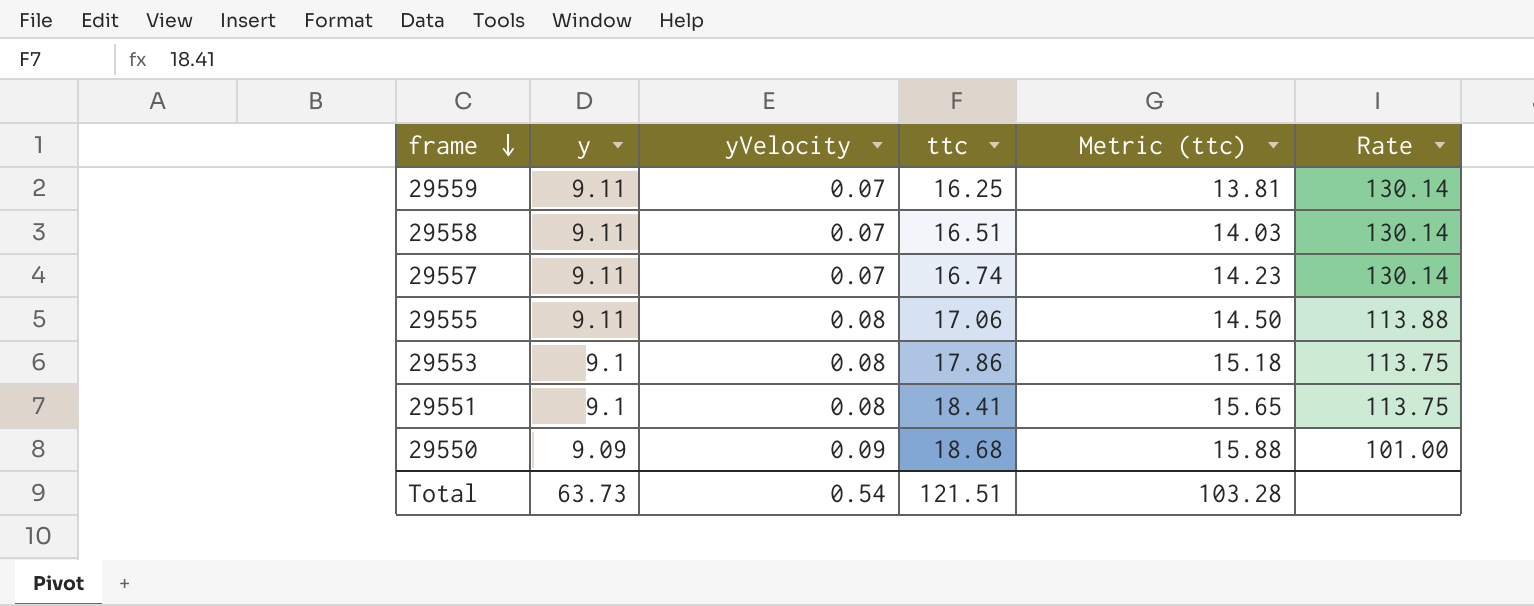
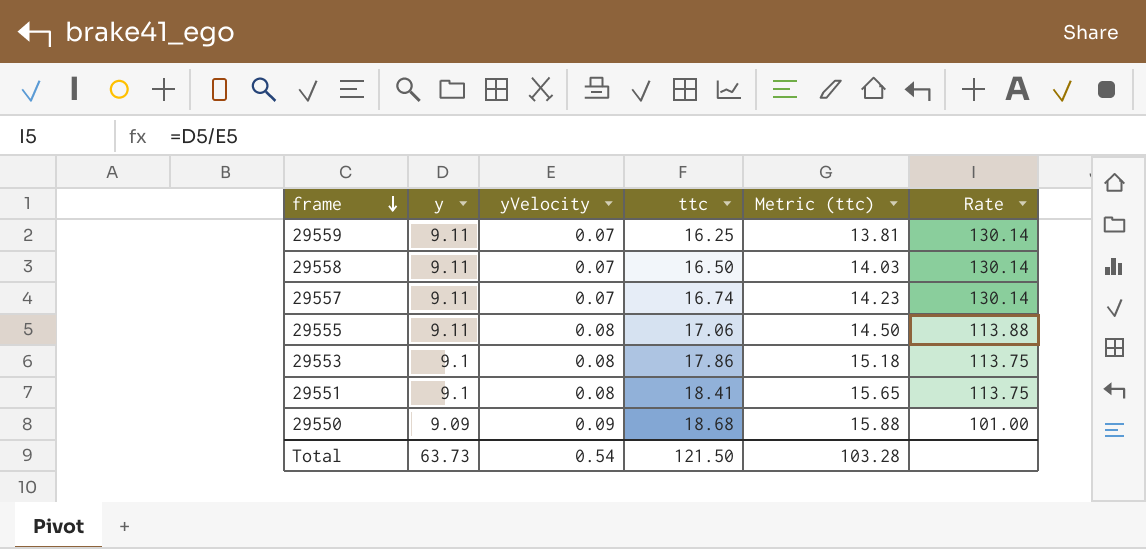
29558 | ttc: 16.51 -> 16.50
Total | ttc: 121.51 -> 121.50

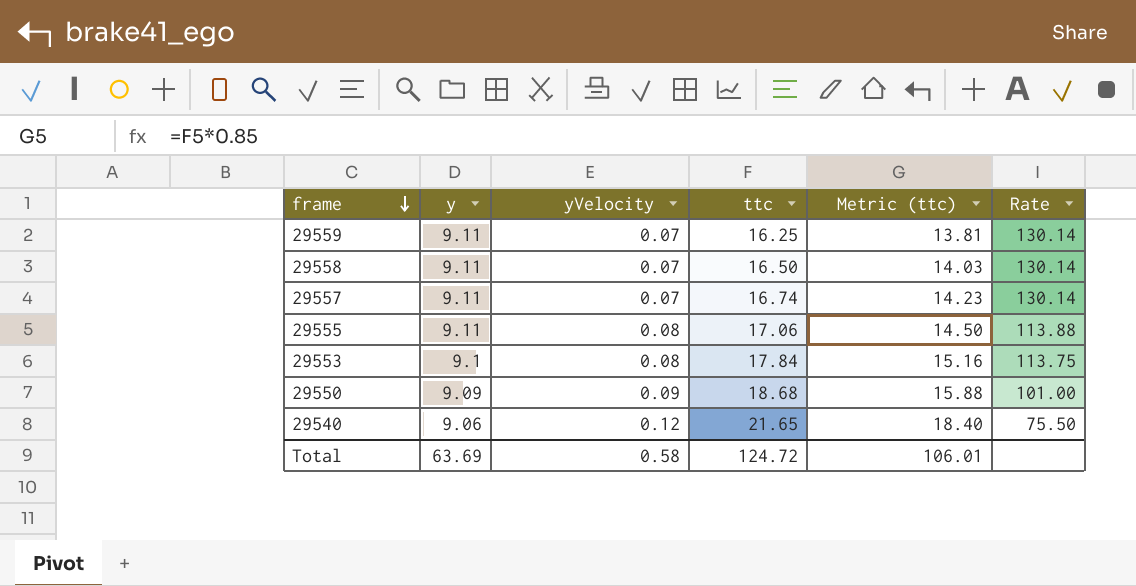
row 29551: 9.1 | 0.08 | 18.41 | 15.65 | 113.75 -> none
29553 | ttc: 17.86 -> 17.84
29553 | Metric (ttc): 15.18 -> 15.16
row 29540: none -> 9.06 | 0.12 | 21.65 | 18.40 | 75.50
Total | y: 63.73 -> 63.69
Total | yVelocity: 0.54 -> 0.58
Total | ttc: 121.50 -> 124.72
Total | Metric (ttc): 103.28 -> 106.01

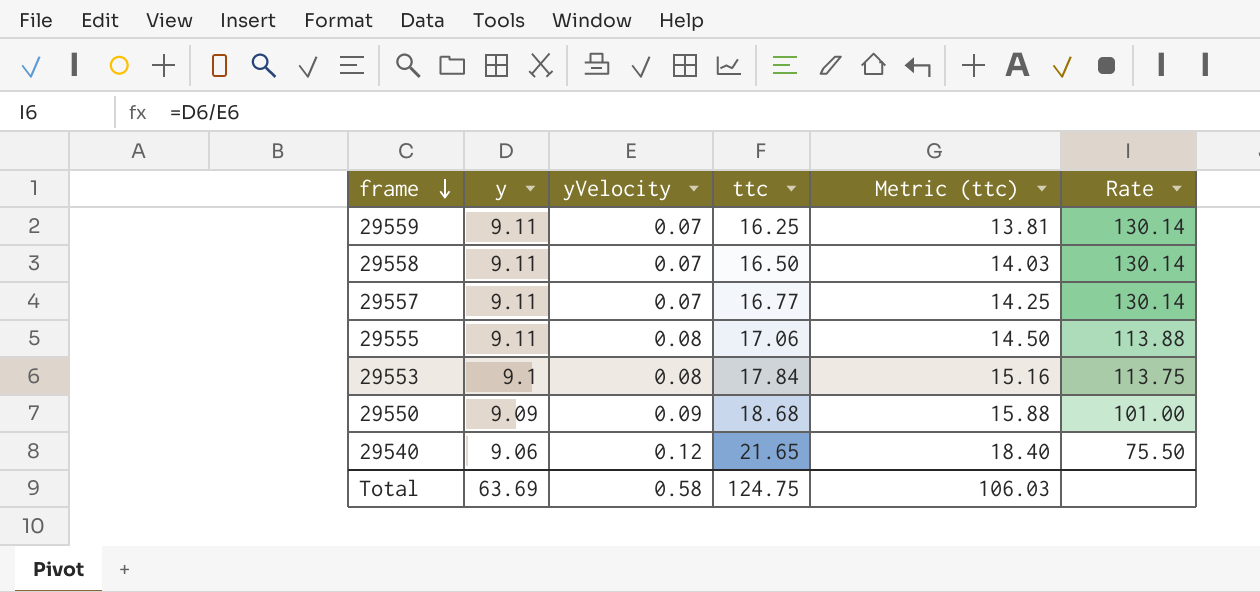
29557 | ttc: 16.74 -> 16.77
29557 | Metric (ttc): 14.23 -> 14.25
Total | ttc: 124.72 -> 124.75
Total | Metric (ttc): 106.01 -> 106.03

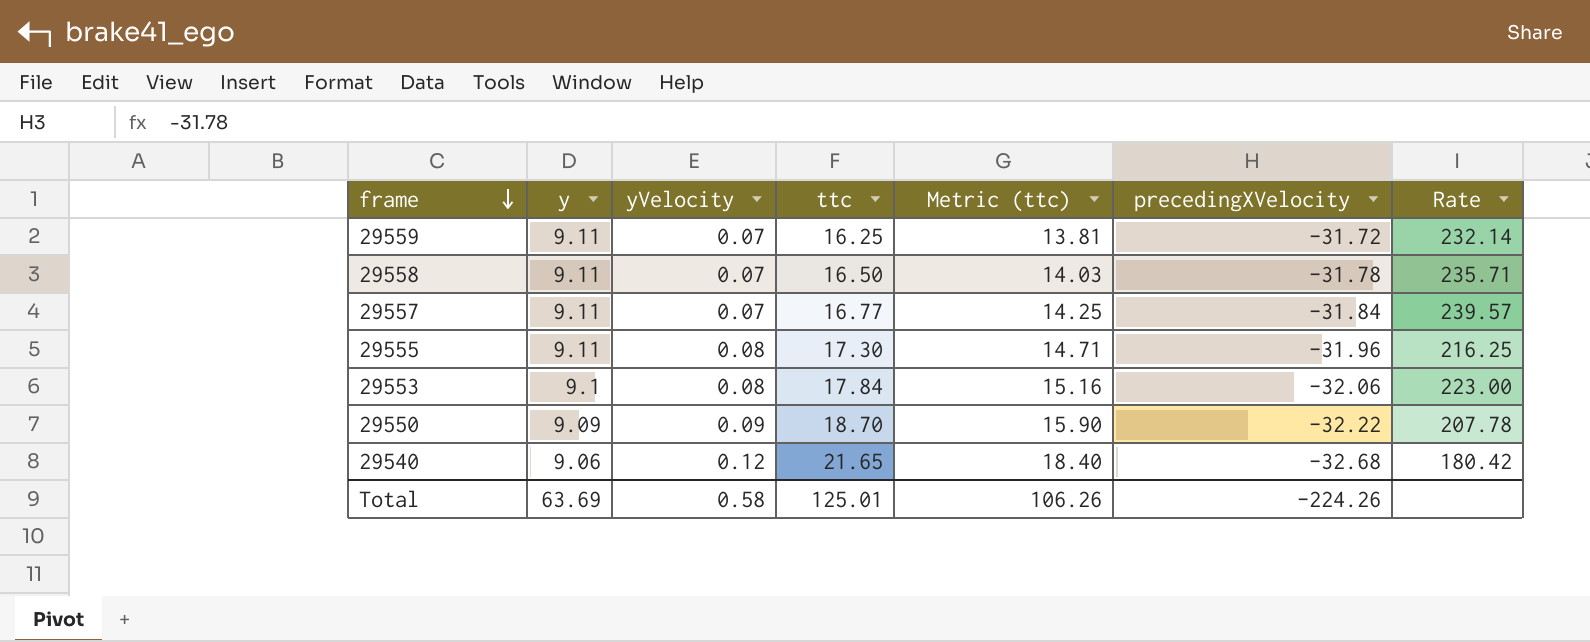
column precedingXVelocity | position: none -> 6
column Rate | formula: [y] / [yVelocity] -> [ttc] / [yVelocity]
29555 | ttc: 17.06 -> 17.30
29555 | Metric (ttc): 14.50 -> 14.71
29550 | ttc: 18.68 -> 18.70
29550 | Metric (ttc): 15.88 -> 15.90
Total | ttc: 124.75 -> 125.01
Total | Metric (ttc): 106.03 -> 106.26

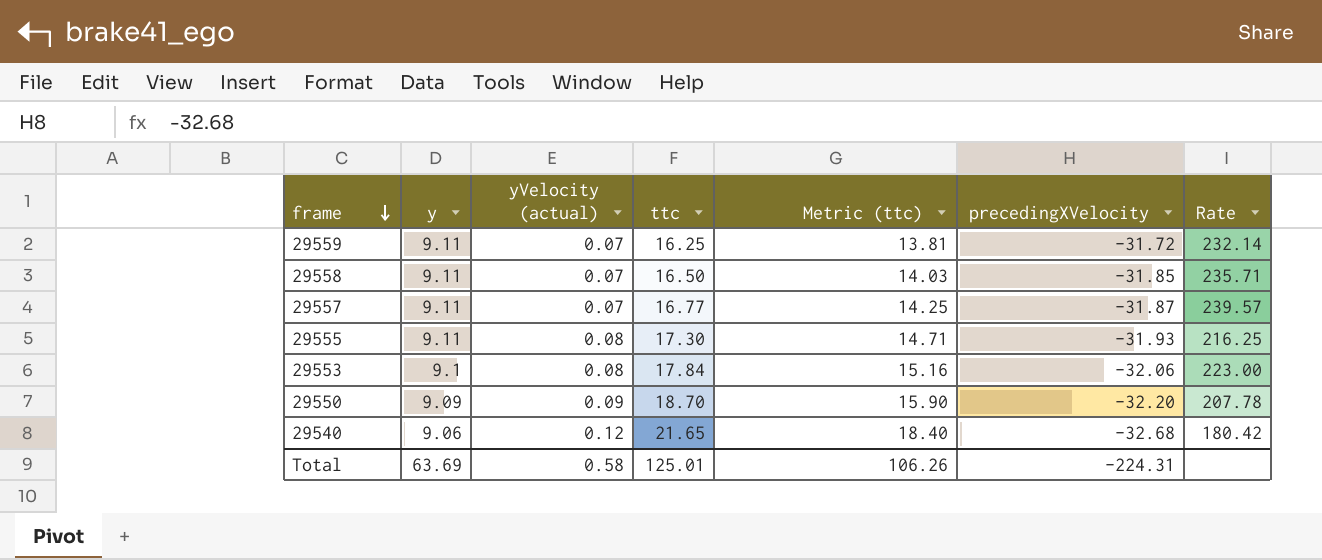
column name: yVelocity -> yVelocity (actual)
29558 | precedingXVelocity: -31.78 -> -31.85
29557 | precedingXVelocity: -31.84 -> -31.87
29555 | precedingXVelocity: -31.96 -> -31.93
29550 | precedingXVelocity: -32.22 -> -32.20
Total | precedingXVelocity: -224.26 -> -224.31

